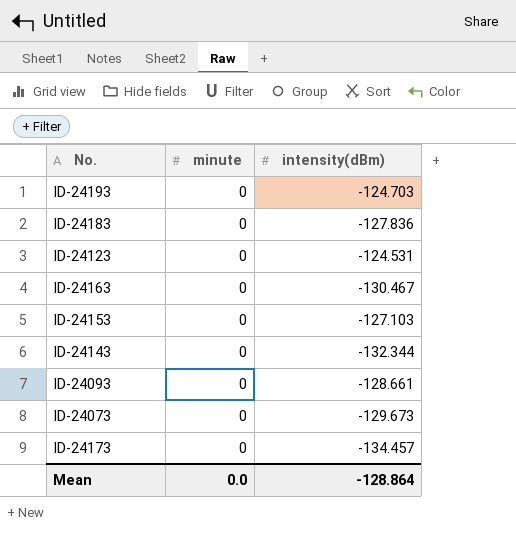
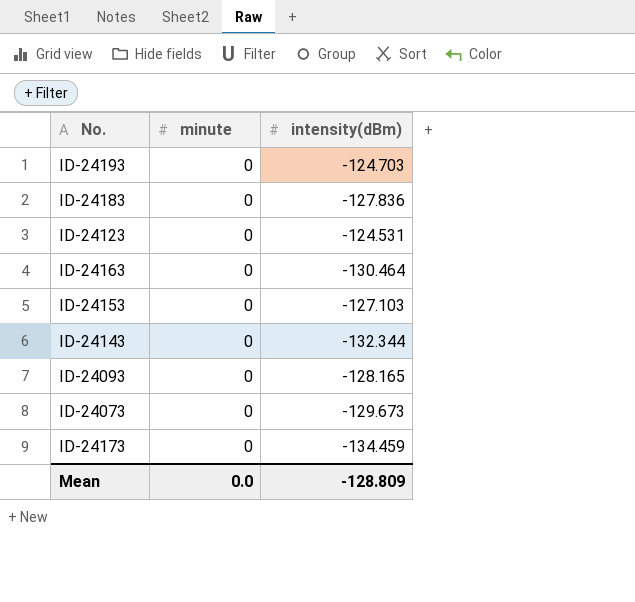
ID-24163 | intensity(dBm): -130.467 -> -130.464
ID-24093 | intensity(dBm): -128.661 -> -128.165
ID-24173 | intensity(dBm): -134.457 -> -134.459
Mean | intensity(dBm): -128.864 -> -128.809

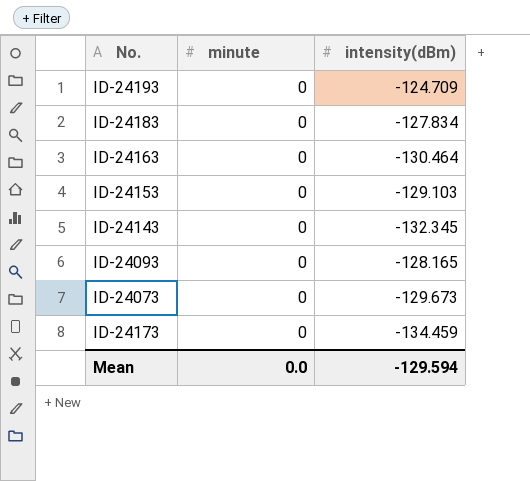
row ID-24123: 0 | -124.531 -> none
ID-24193 | intensity(dBm): -124.703 -> -124.709
ID-24183 | intensity(dBm): -127.836 -> -127.834
ID-24153 | intensity(dBm): -127.103 -> -129.103
ID-24143 | intensity(dBm): -132.344 -> -132.345
Mean | intensity(dBm): -128.809 -> -129.594

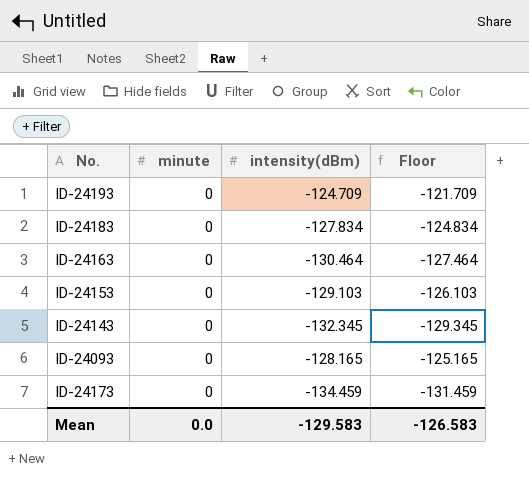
column Floor | formula: none -> [intensity(dBm)] + 3
row ID-24073: 0 | -129.673 -> none
Mean | intensity(dBm): -129.594 -> -129.583

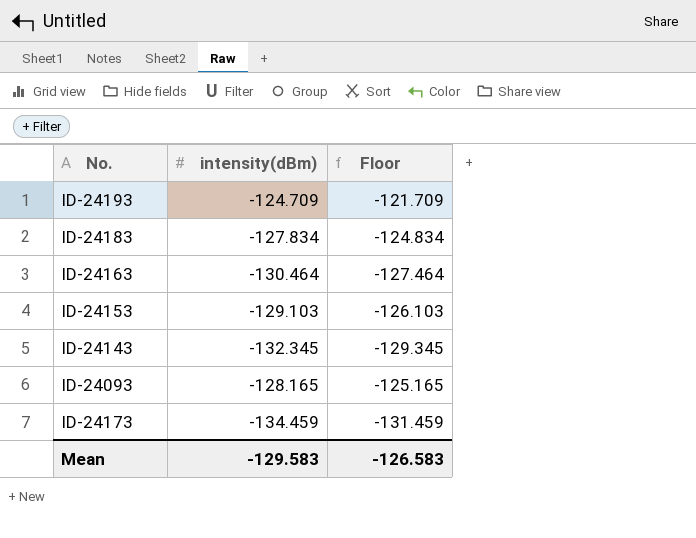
column minute | position: 2 -> none

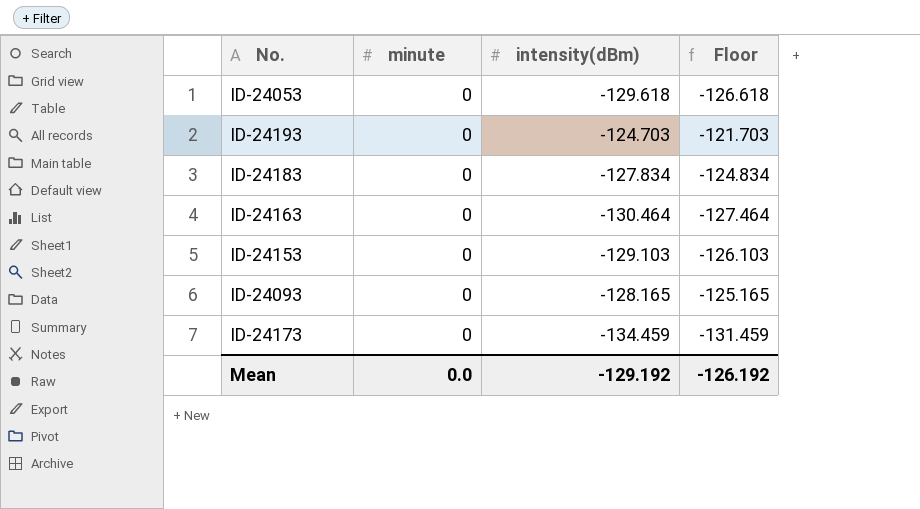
column minute | position: none -> 2
row ID-24143: -132.345 | -129.345 -> none
row ID-24053: none -> 0 | -129.618 | -126.618
ID-24193 | intensity(dBm): -124.709 -> -124.703
ID-24193 | Floor: -121.709 -> -121.703
Mean | intensity(dBm): -129.583 -> -129.192
Mean | Floor: -126.583 -> -126.192

